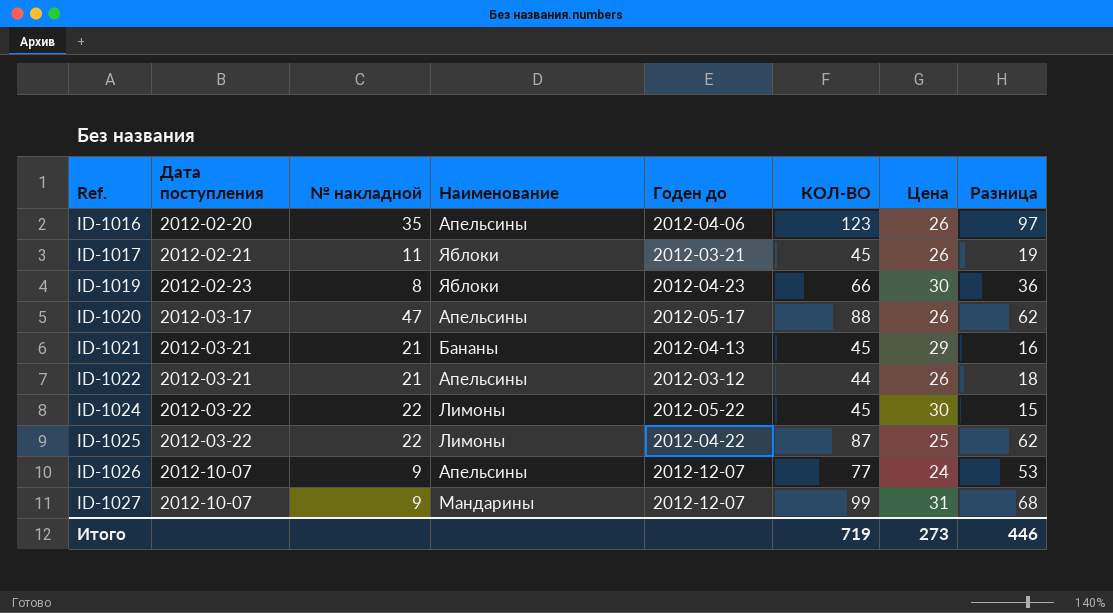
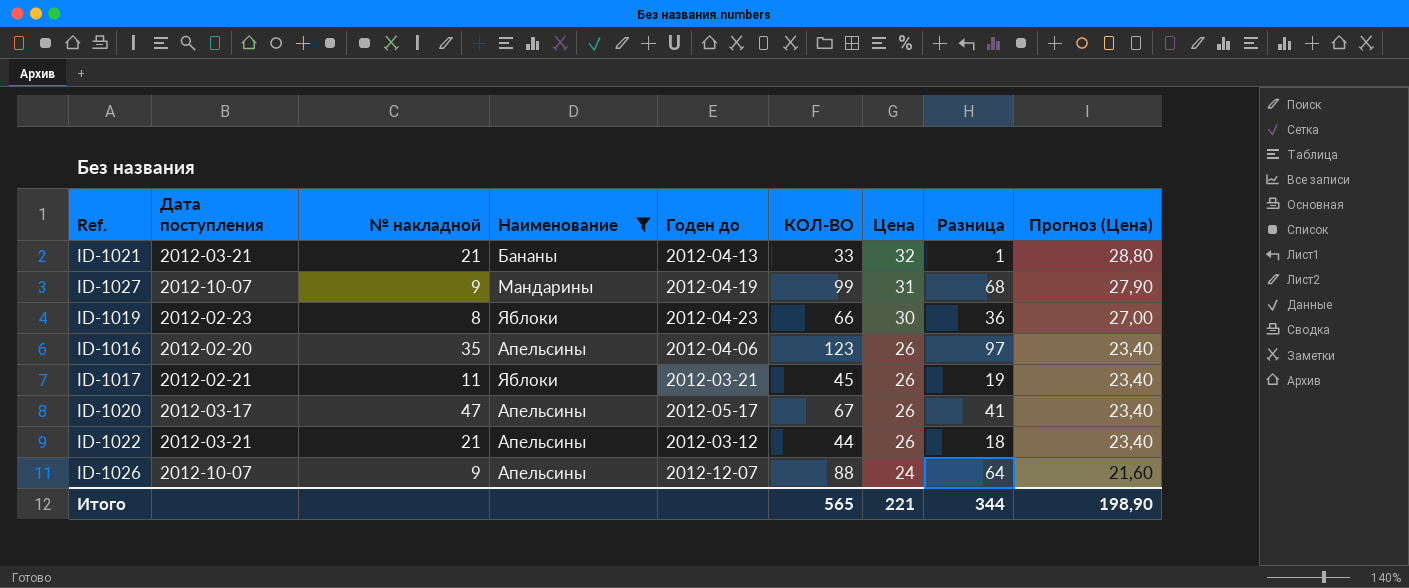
filter: none -> Наименование != Лимоны
row order: Ref. ascending -> Цена descending
column Прогноз (Цена) | formula: none -> [Цена] * 0,9
ID-1021 | КОЛ-ВО: 45 -> 33
ID-1021 | Цена: 29 -> 32
ID-1021 | Разница: 16 -> 1
ID-1027 | Годен до: 2012-12-07 -> 2012-04-19
ID-1020 | КОЛ-ВО: 88 -> 67
ID-1020 | Разница: 62 -> 41
ID-1026 | КОЛ-ВО: 77 -> 88
ID-1026 | Разница: 53 -> 64
Итого | КОЛ-ВО: 719 -> 565
Итого | Цена: 273 -> 221
Итого | Разница: 446 -> 344

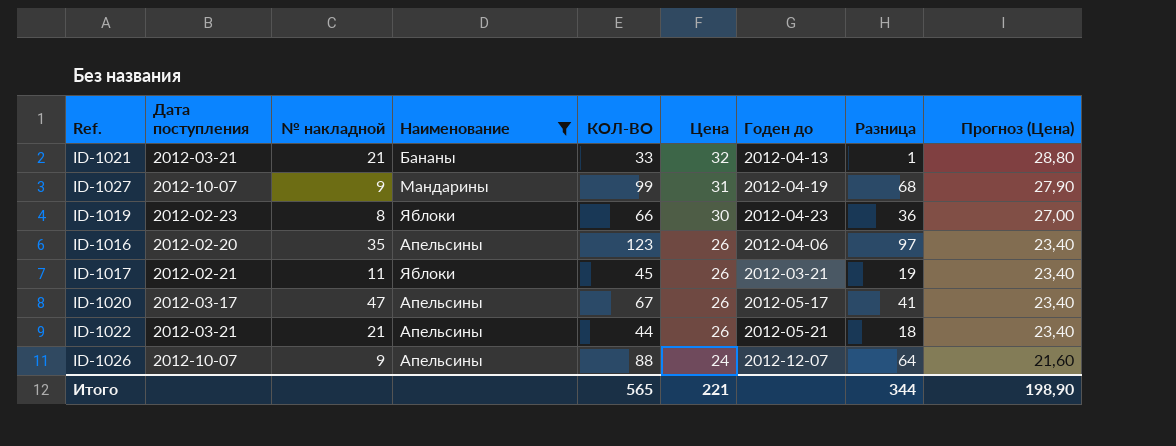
column Годен до | position: 5 -> 7
ID-1022 | Годен до: 2012-03-12 -> 2012-05-21

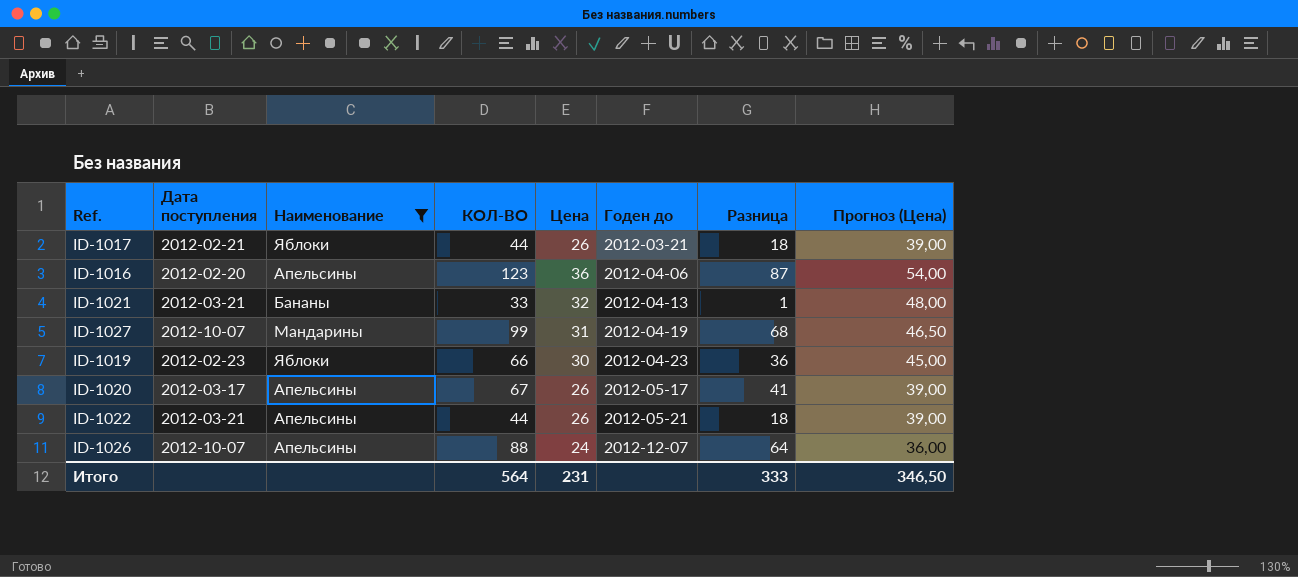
row order: Цена descending -> Годен до ascending
column № накладной | position: 3 -> none
column Прогноз (Цена) | formula: [Цена] * 0,9 -> [Цена] * 1,5
ID-1017 | КОЛ-ВО: 45 -> 44
ID-1017 | Разница: 19 -> 18
ID-1016 | Цена: 26 -> 36
ID-1016 | Разница: 97 -> 87
Итого | КОЛ-ВО: 565 -> 564
Итого | Цена: 221 -> 231
Итого | Разница: 344 -> 333
Итого | Прогноз (Цена): 198,90 -> 346,50

